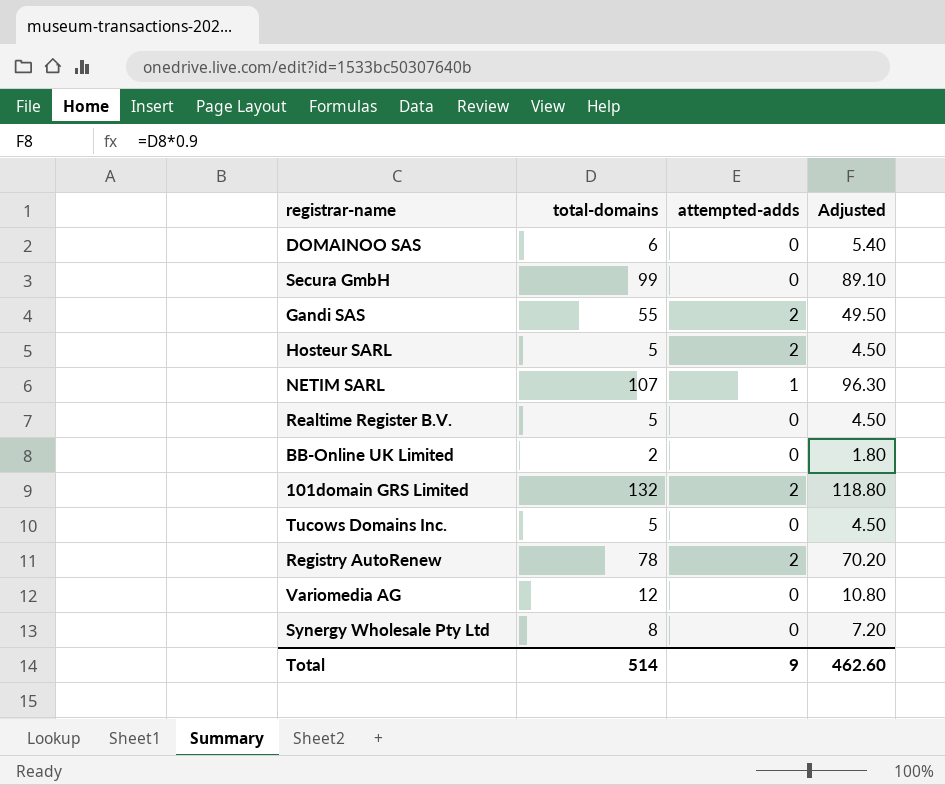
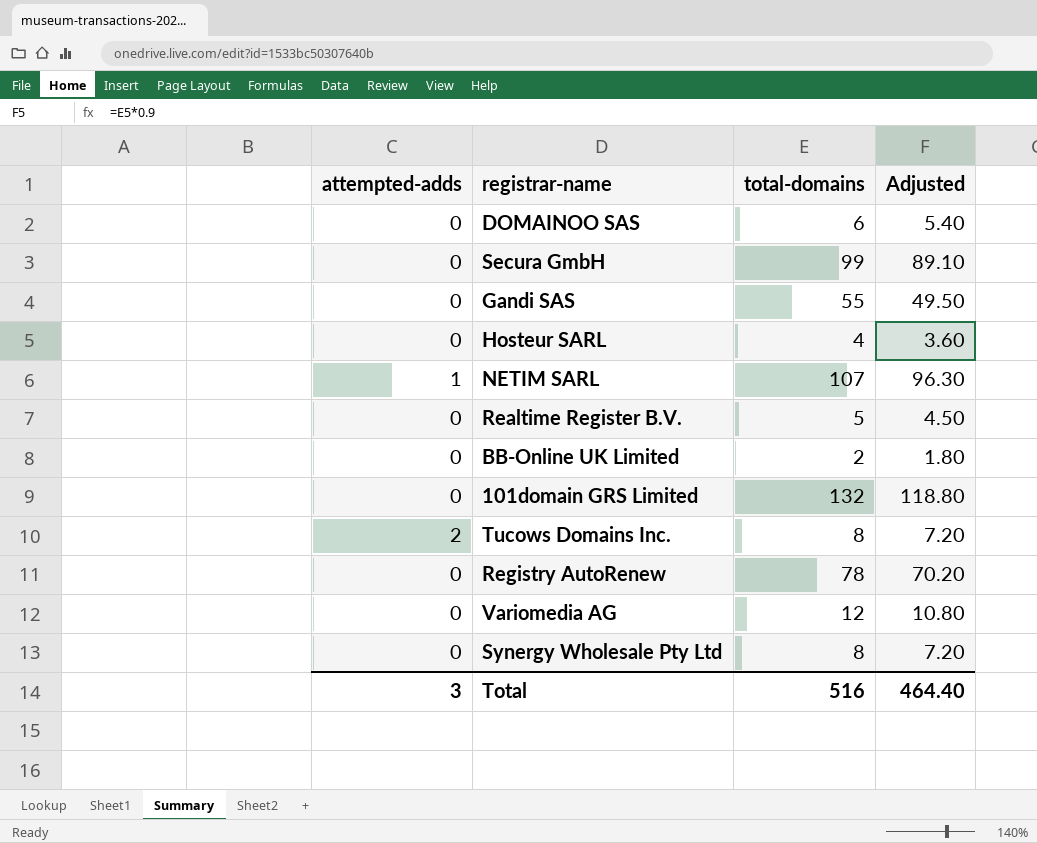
column attempted-adds | position: 3 -> 1
Gandi SAS | attempted-adds: 2 -> 0
Hosteur SARL | attempted-adds: 2 -> 0
Hosteur SARL | total-domains: 5 -> 4
Hosteur SARL | Adjusted: 4.50 -> 3.60
101domain GRS Limited | attempted-adds: 2 -> 0
Tucows Domains Inc. | attempted-adds: 0 -> 2
Tucows Domains Inc. | total-domains: 5 -> 8
Tucows Domains Inc. | Adjusted: 4.50 -> 7.20
Registry AutoRenew | attempted-adds: 2 -> 0
Total | attempted-adds: 9 -> 3
Total | total-domains: 514 -> 516
Total | Adjusted: 462.60 -> 464.40

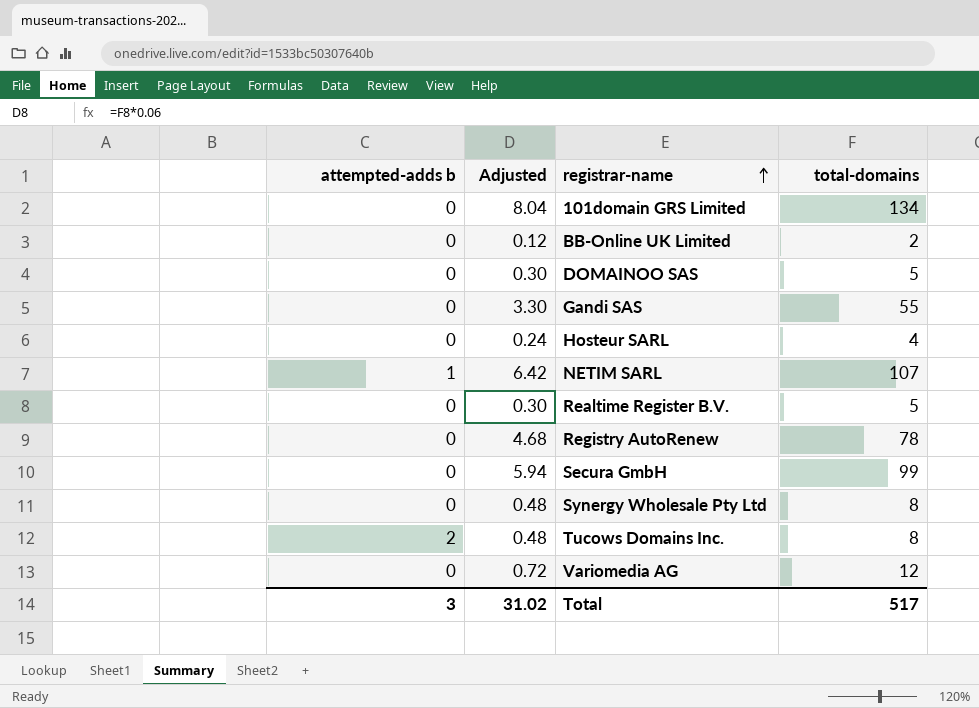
row order: none -> registrar-name ascending
column name: attempted-adds -> attempted-adds b
column Adjusted | formula: [total-domains] * 0.9 -> [total-domains] * 0.06
column Adjusted | position: 4 -> 2
101domain GRS Limited | total-domains: 132 -> 134
DOMAINOO SAS | total-domains: 6 -> 5
Total | Adjusted: 464.40 -> 31.02
Total | total-domains: 516 -> 517

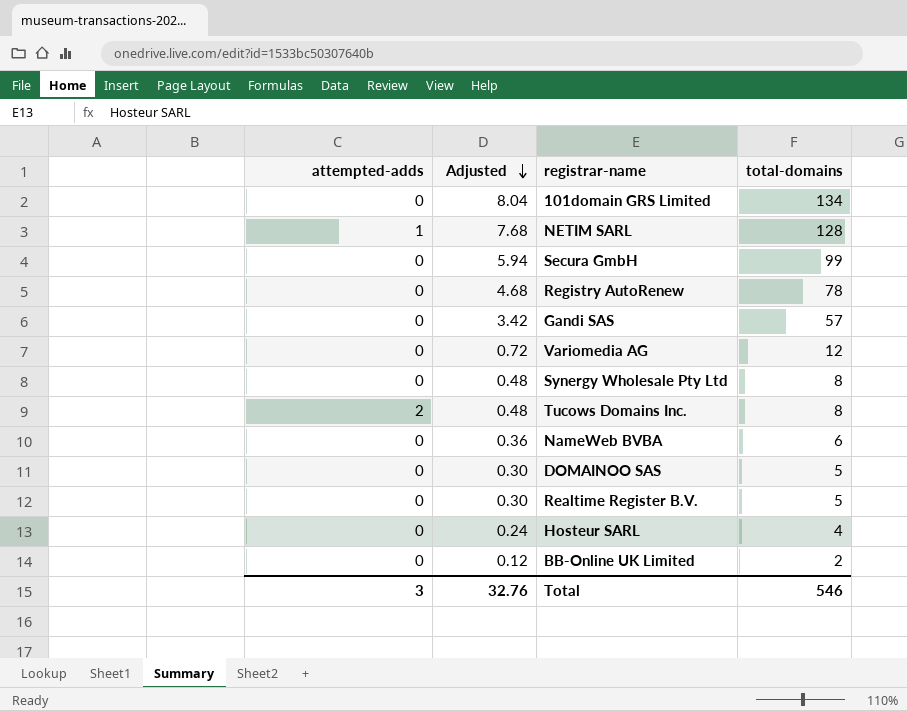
row order: registrar-name ascending -> Adjusted descending
column name: attempted-adds b -> attempted-adds
NETIM SARL | Adjusted: 6.42 -> 7.68
NETIM SARL | total-domains: 107 -> 128
Gandi SAS | Adjusted: 3.30 -> 3.42
Gandi SAS | total-domains: 55 -> 57
row NameWeb BVBA: none -> 0 | 0.36 | 6
Total | Adjusted: 31.02 -> 32.76
Total | total-domains: 517 -> 546

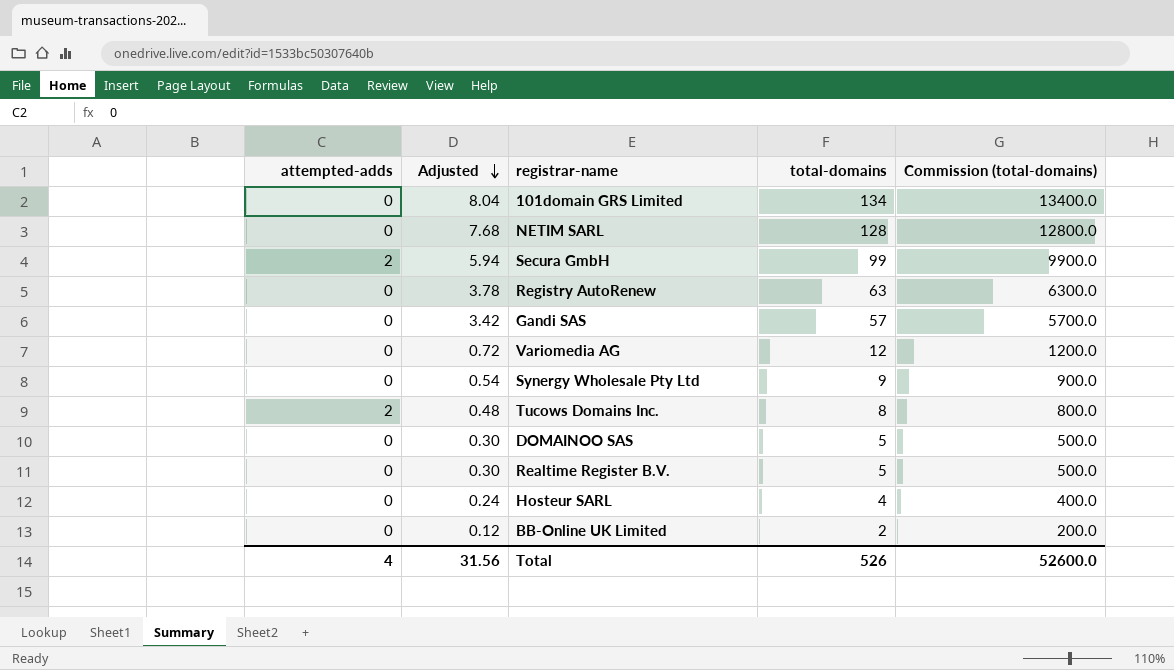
column Commission (total-domains) | formula: none -> [total-domains] * 100
row NameWeb BVBA: 0 | 0.36 | 6 -> none
NETIM SARL | attempted-adds: 1 -> 0
Secura GmbH | attempted-adds: 0 -> 2
Registry AutoRenew | Adjusted: 4.68 -> 3.78
Registry AutoRenew | total-domains: 78 -> 63
Synergy Wholesale Pty Ltd | Adjusted: 0.48 -> 0.54
Synergy Wholesale Pty Ltd | total-domains: 8 -> 9
Total | attempted-adds: 3 -> 4
Total | Adjusted: 32.76 -> 31.56
Total | total-domains: 546 -> 526

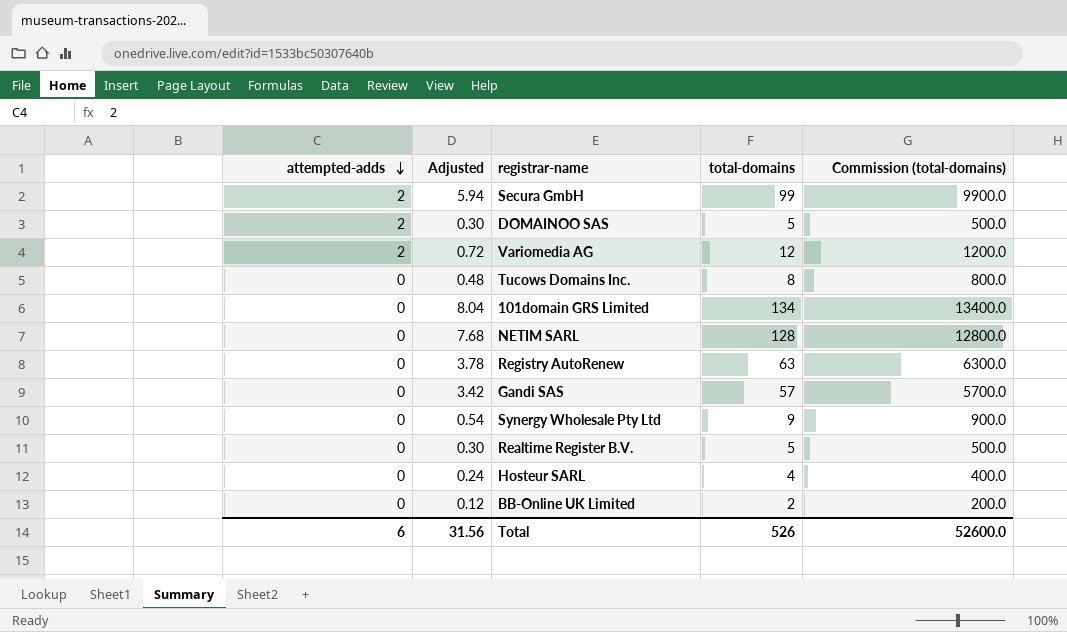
row order: Adjusted descending -> attempted-adds descending
DOMAINOO SAS | attempted-adds: 0 -> 2
Variomedia AG | attempted-adds: 0 -> 2
Tucows Domains Inc. | attempted-adds: 2 -> 0
Total | attempted-adds: 4 -> 6

